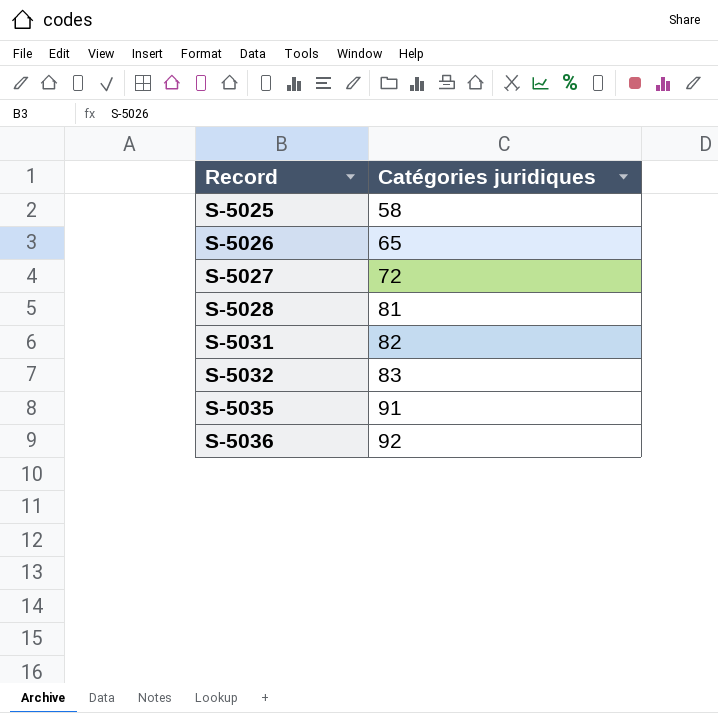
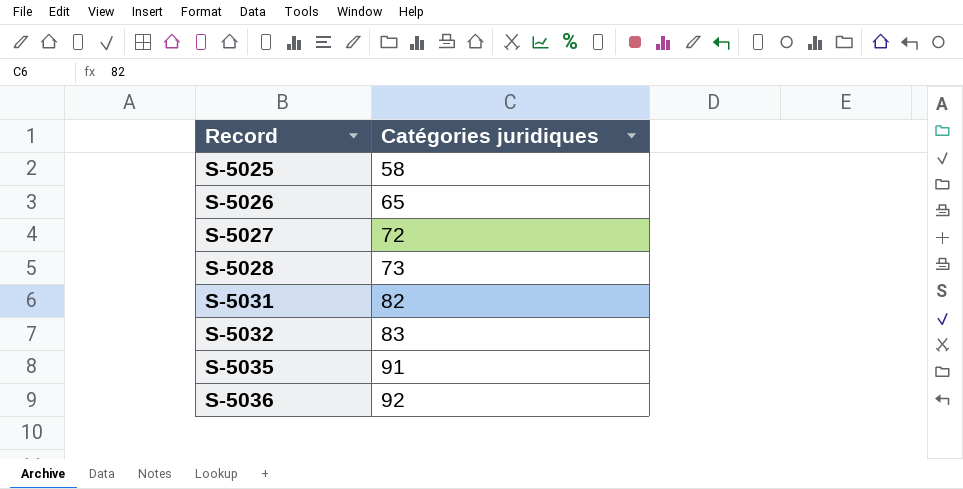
S-5028 | Catégories juridiques: 81 -> 73

